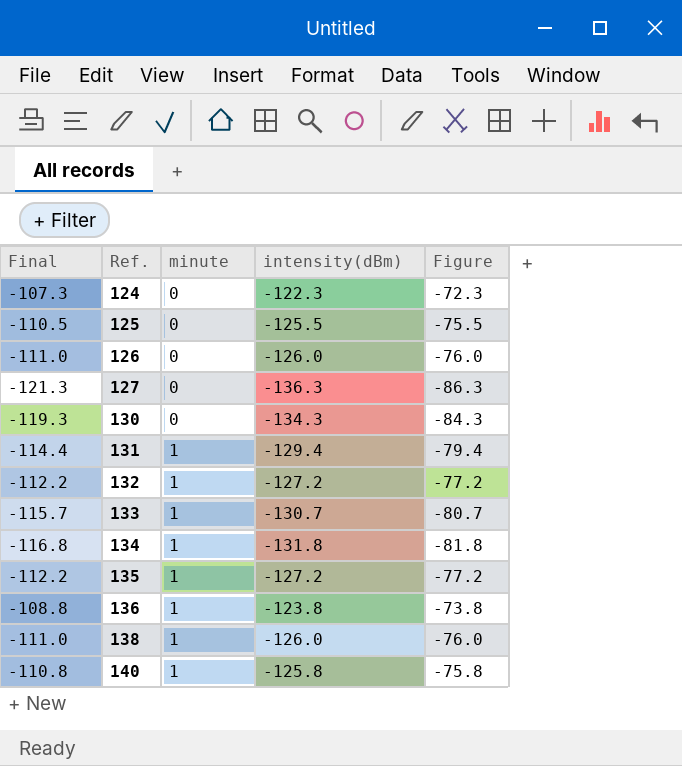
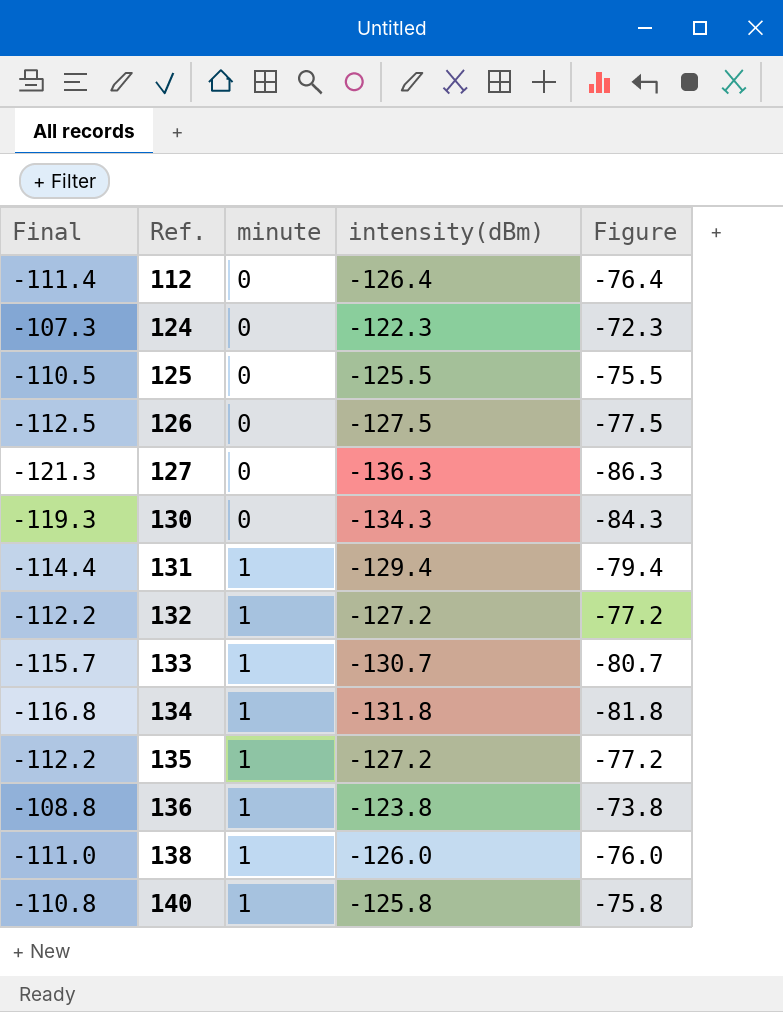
row 112: none -> -111.4 | 0 | -126.4 | -76.4
126 | Final: -111.0 -> -112.5
126 | intensity(dBm): -126.0 -> -127.5
126 | Figure: -76.0 -> -77.5

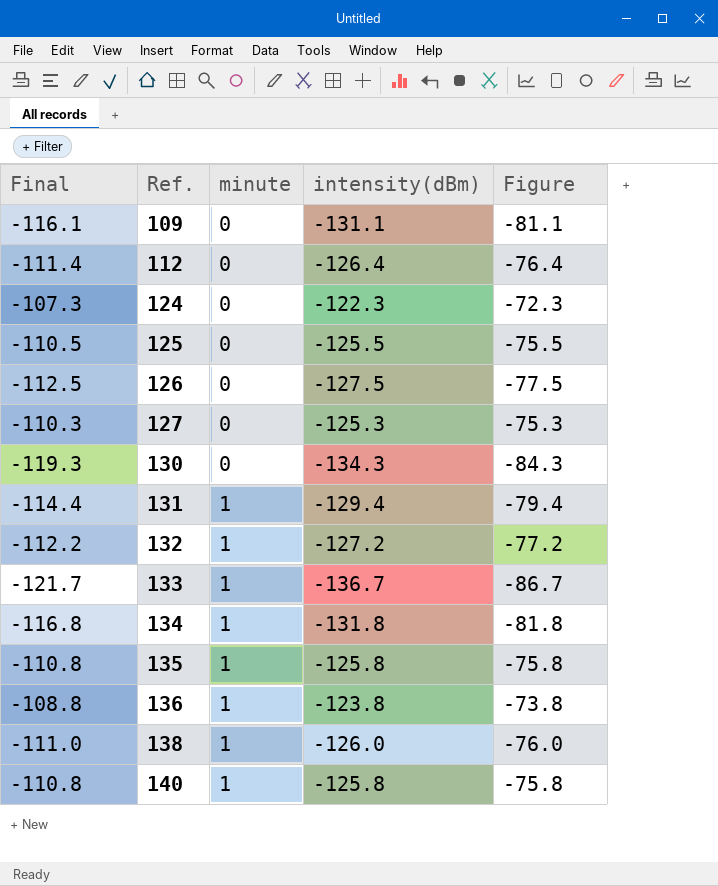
row 109: none -> -116.1 | 0 | -131.1 | -81.1
127 | Final: -121.3 -> -110.3
127 | intensity(dBm): -136.3 -> -125.3
127 | Figure: -86.3 -> -75.3
133 | Final: -115.7 -> -121.7
133 | intensity(dBm): -130.7 -> -136.7
133 | Figure: -80.7 -> -86.7
135 | Final: -112.2 -> -110.8
135 | intensity(dBm): -127.2 -> -125.8
135 | Figure: -77.2 -> -75.8

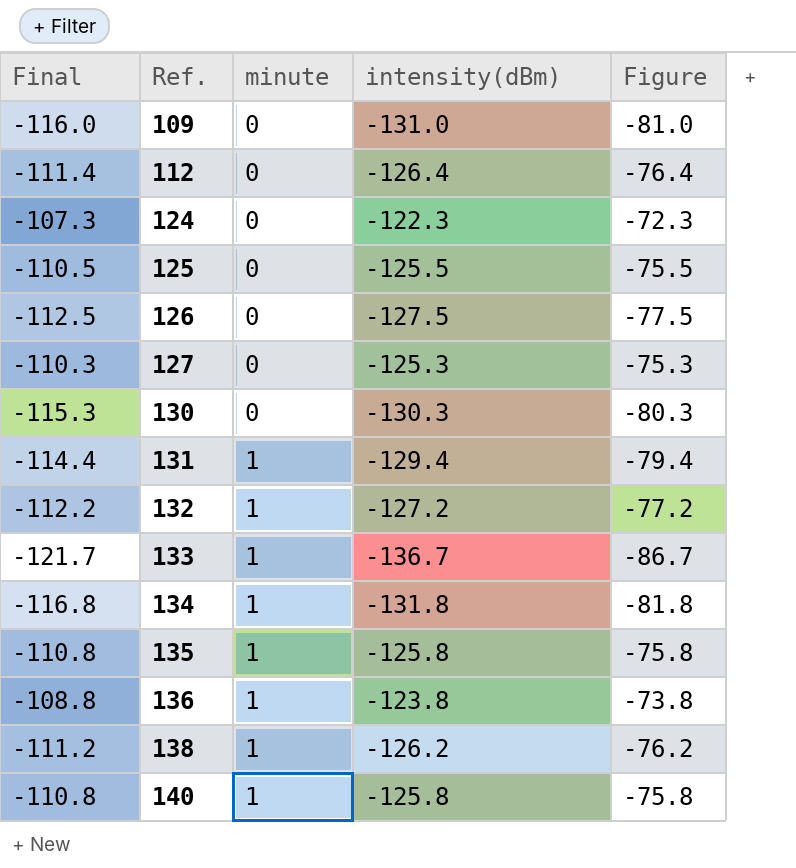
109 | Final: -116.1 -> -116.0
109 | intensity(dBm): -131.1 -> -131.0
109 | Figure: -81.1 -> -81.0
130 | Final: -119.3 -> -115.3
130 | intensity(dBm): -134.3 -> -130.3
130 | Figure: -84.3 -> -80.3
138 | Final: -111.0 -> -111.2
138 | intensity(dBm): -126.0 -> -126.2
138 | Figure: -76.0 -> -76.2

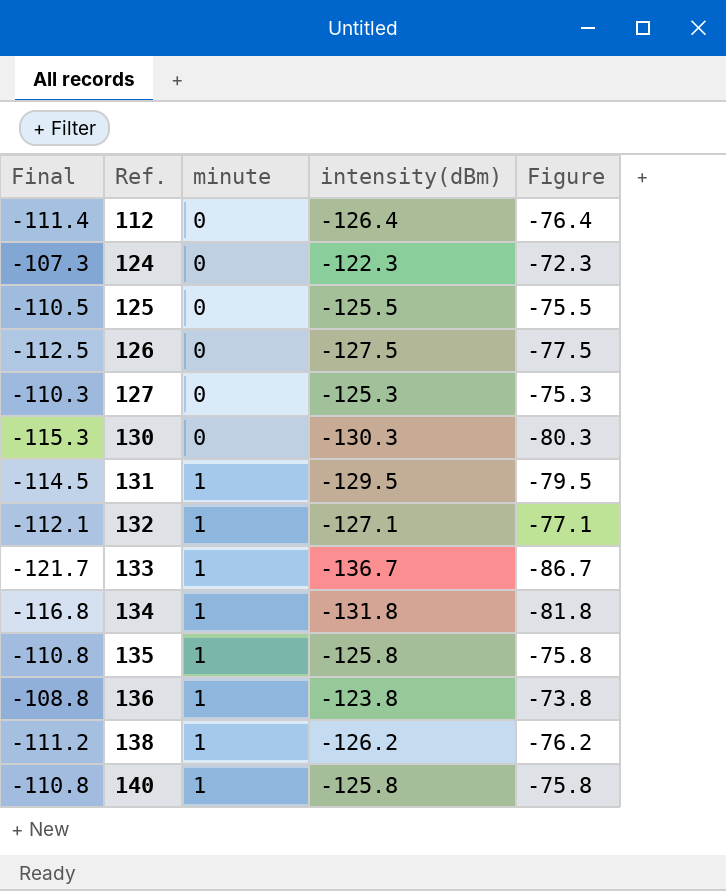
row 109: -116.0 | 0 | -131.0 | -81.0 -> none
131 | Final: -114.4 -> -114.5
131 | intensity(dBm): -129.4 -> -129.5
131 | Figure: -79.4 -> -79.5
132 | Final: -112.2 -> -112.1
132 | intensity(dBm): -127.2 -> -127.1
132 | Figure: -77.2 -> -77.1

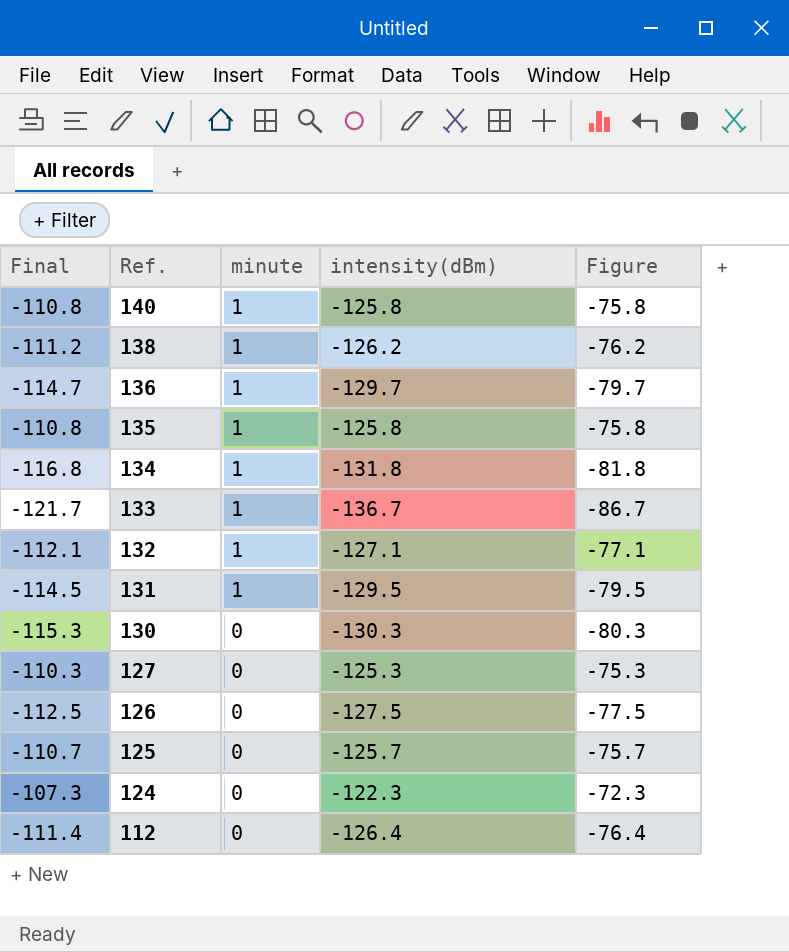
row order: Ref. ascending -> Ref. descending
136 | Final: -108.8 -> -114.7
136 | intensity(dBm): -123.8 -> -129.7
136 | Figure: -73.8 -> -79.7
125 | Final: -110.5 -> -110.7
125 | intensity(dBm): -125.5 -> -125.7
125 | Figure: -75.5 -> -75.7

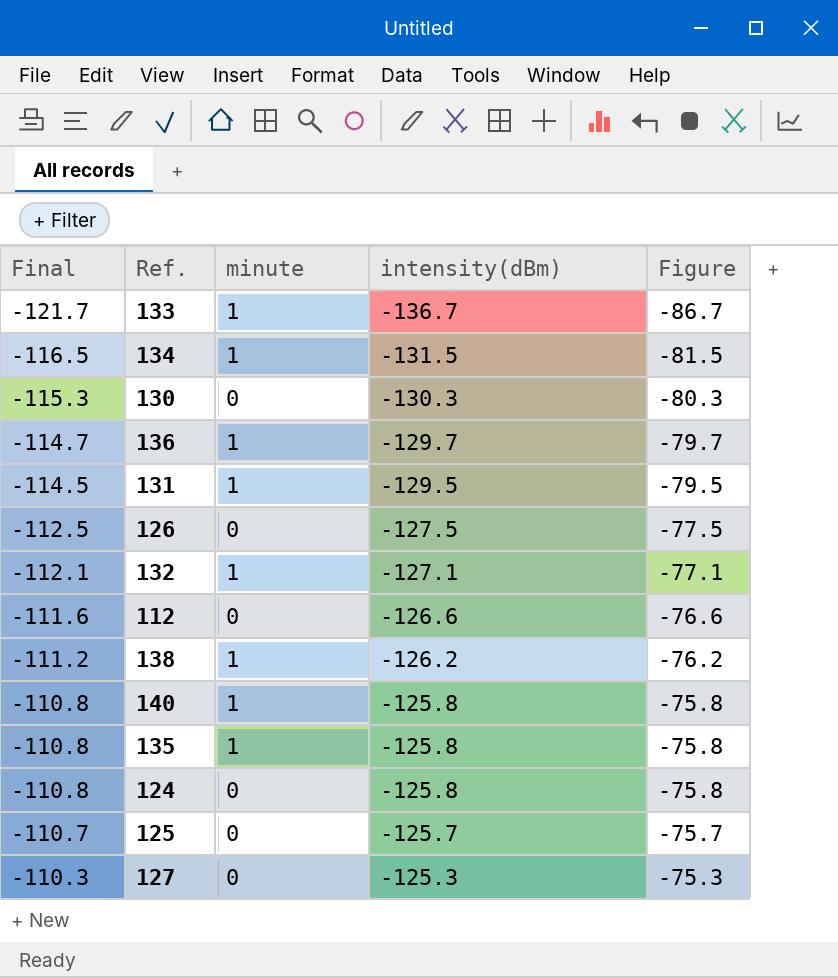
row order: Ref. descending -> Final ascending
134 | Final: -116.8 -> -116.5
134 | intensity(dBm): -131.8 -> -131.5
134 | Figure: -81.8 -> -81.5
112 | Final: -111.4 -> -111.6
112 | intensity(dBm): -126.4 -> -126.6
112 | Figure: -76.4 -> -76.6
124 | Final: -107.3 -> -110.8
124 | intensity(dBm): -122.3 -> -125.8
124 | Figure: -72.3 -> -75.8

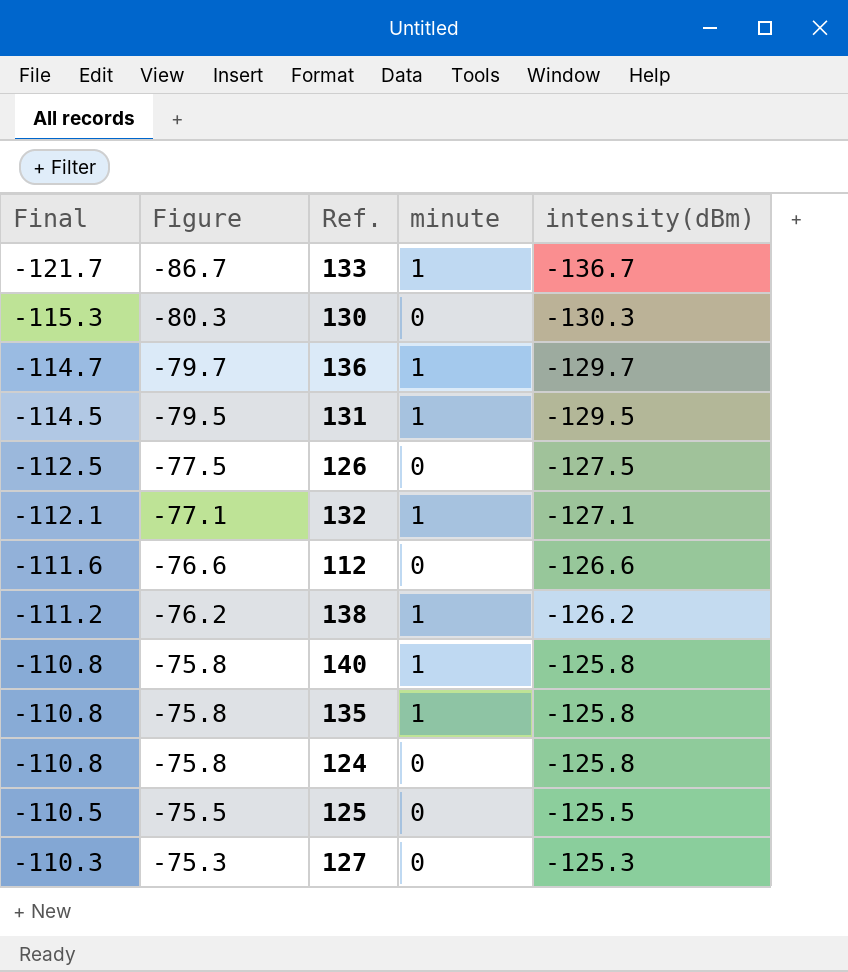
column Figure | position: 5 -> 2
row 134: -116.5 | 1 | -131.5 | -81.5 -> none
125 | Final: -110.7 -> -110.5
125 | Figure: -75.7 -> -75.5
125 | intensity(dBm): -125.7 -> -125.5

